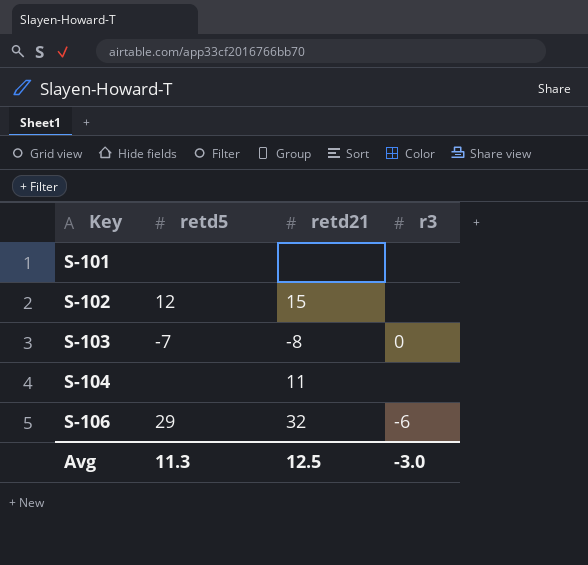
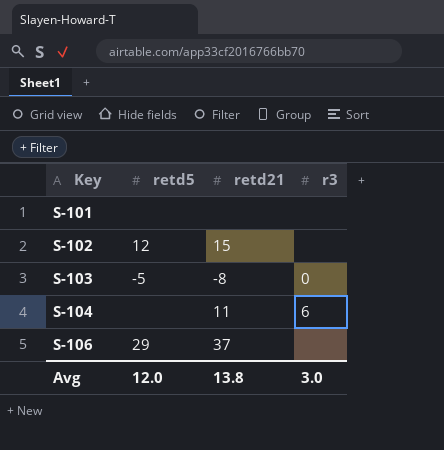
S-103 | retd5: -7 -> -5
S-104 | r3: none -> 6
S-106 | retd21: 32 -> 37
S-106 | r3: -6 -> none
Avg | retd5: 11.3 -> 12.0
Avg | retd21: 12.5 -> 13.8
Avg | r3: -3.0 -> 3.0

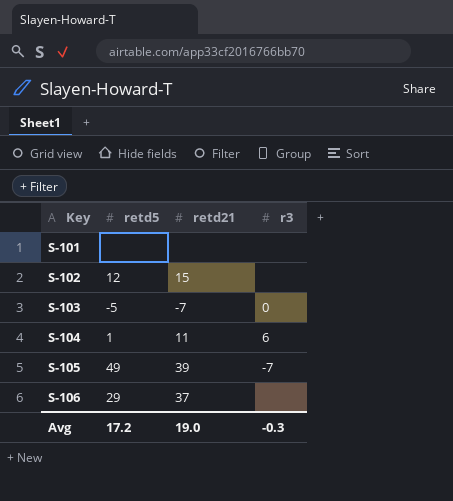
S-103 | retd21: -8 -> -7
S-104 | retd5: none -> 1
row S-105: none -> 49 | 39 | -7
Avg | retd5: 12.0 -> 17.2
Avg | retd21: 13.8 -> 19.0
Avg | r3: 3.0 -> -0.3

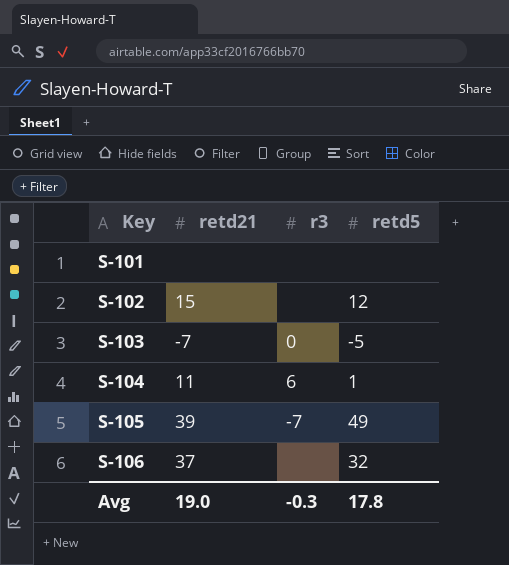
column retd5 | position: 2 -> 4
S-106 | retd5: 29 -> 32
Avg | retd5: 17.2 -> 17.8

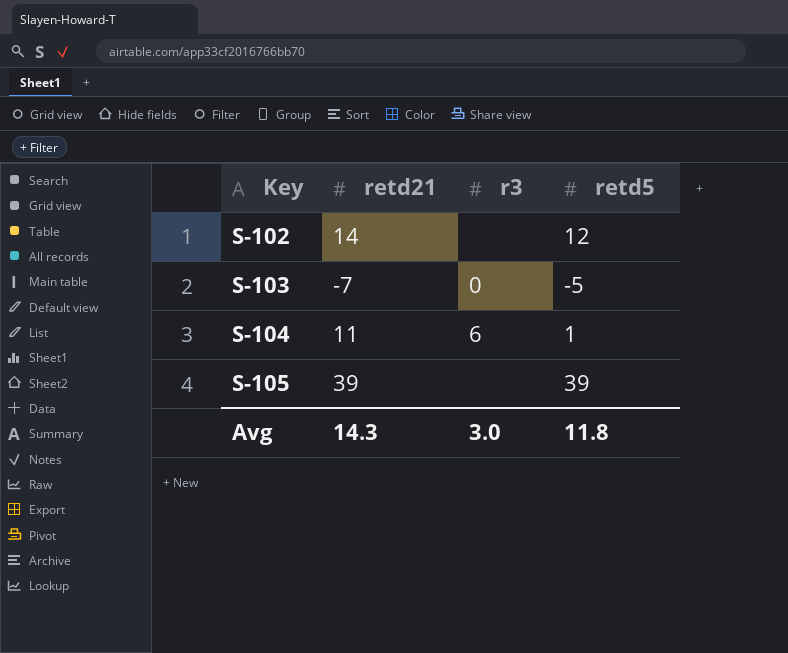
row S-101: none | none | none -> none
row S-106: 37 | none | 32 -> none
S-102 | retd21: 15 -> 14
S-105 | r3: -7 -> none
S-105 | retd5: 49 -> 39
Avg | retd21: 19.0 -> 14.3
Avg | r3: -0.3 -> 3.0
Avg | retd5: 17.8 -> 11.8

